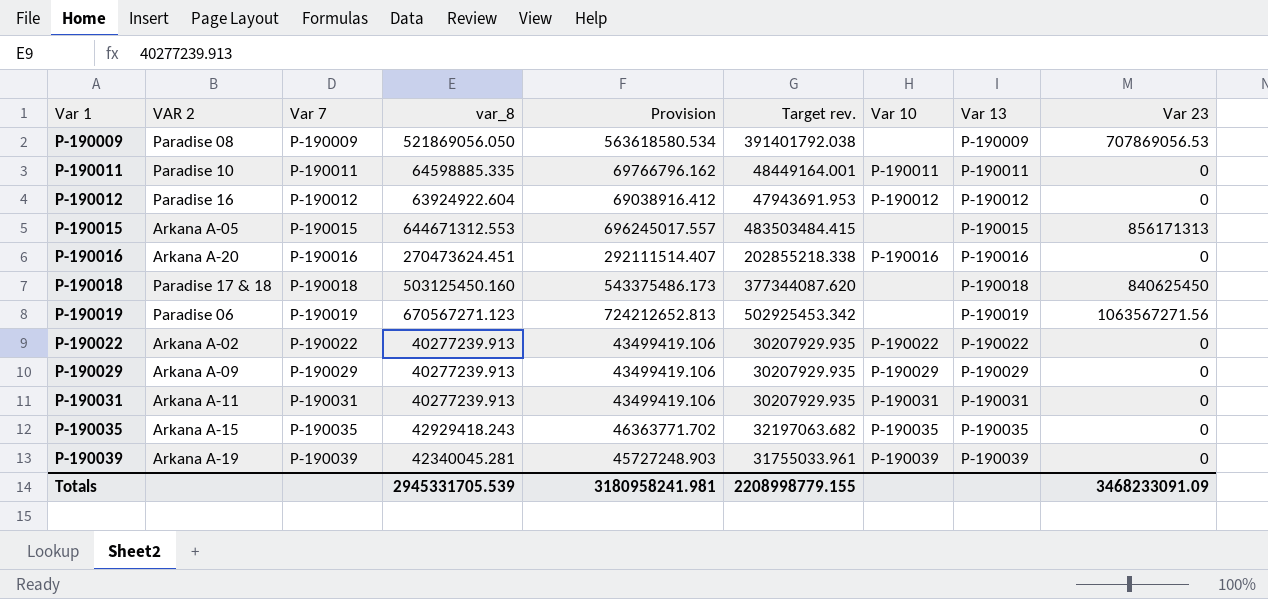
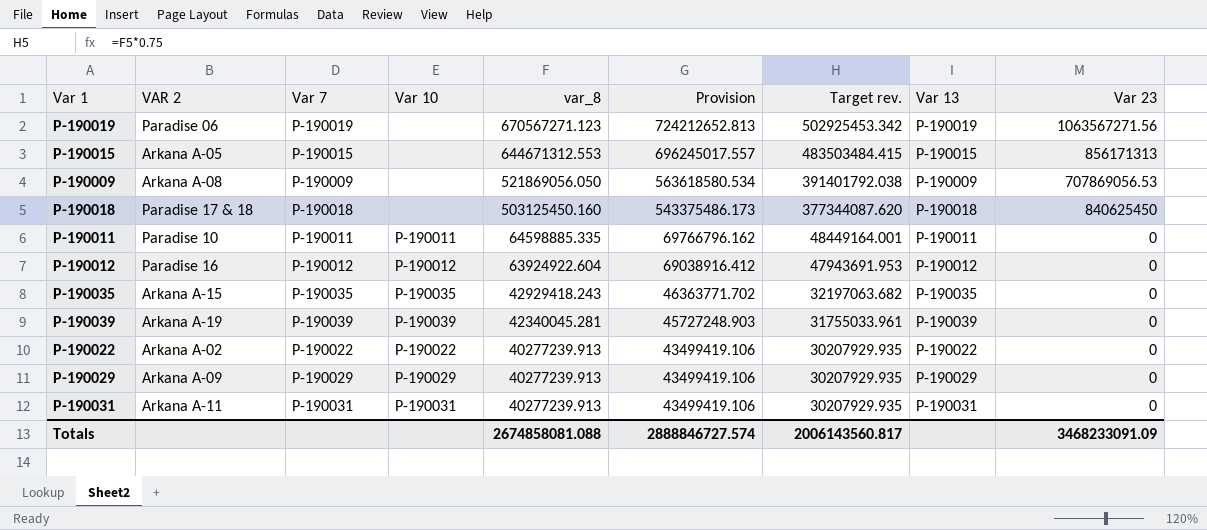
row order: Var 1 ascending -> var_8 descending
column Var 10 | position: 7 -> 4
row P-190016: Arkana A-20 | P-190016 | 270473624.451 | 292111514.407 | 202855218.338 | P-190016 | P-190016 | 0 -> none
P-190009 | VAR 2: Paradise 08 -> Arkana A-08
Totals | var_8: 2945331705.539 -> 2674858081.088
Totals | Provision: 3180958241.981 -> 2888846727.574
Totals | Target rev.: 2208998779.155 -> 2006143560.817

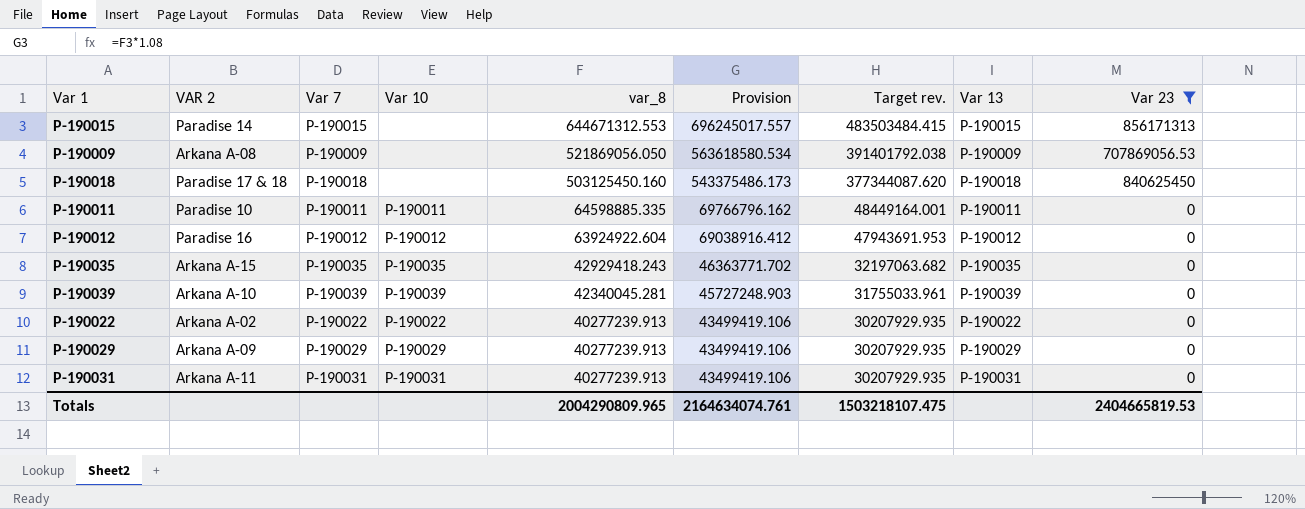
filter: none -> Var 23 != 1063567271.56
P-190015 | VAR 2: Arkana A-05 -> Paradise 14
P-190039 | VAR 2: Arkana A-19 -> Arkana A-10
Totals | var_8: 2674858081.088 -> 2004290809.965
Totals | Provision: 2888846727.574 -> 2164634074.761
Totals | Target rev.: 2006143560.817 -> 1503218107.475
Totals | Var 23: 3468233091.09 -> 2404665819.53

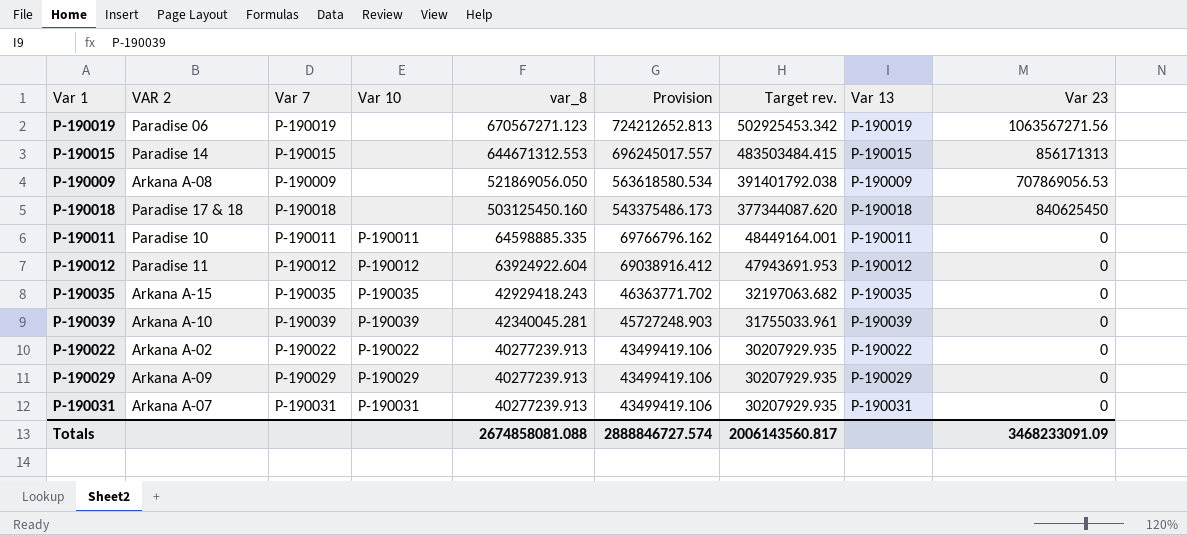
filter: Var 23 != 1063567271.56 -> none
P-190012 | VAR 2: Paradise 16 -> Paradise 11
P-190031 | VAR 2: Arkana A-11 -> Arkana A-07
Totals | var_8: 2004290809.965 -> 2674858081.088
Totals | Provision: 2164634074.761 -> 2888846727.574
Totals | Target rev.: 1503218107.475 -> 2006143560.817
Totals | Var 23: 2404665819.53 -> 3468233091.09

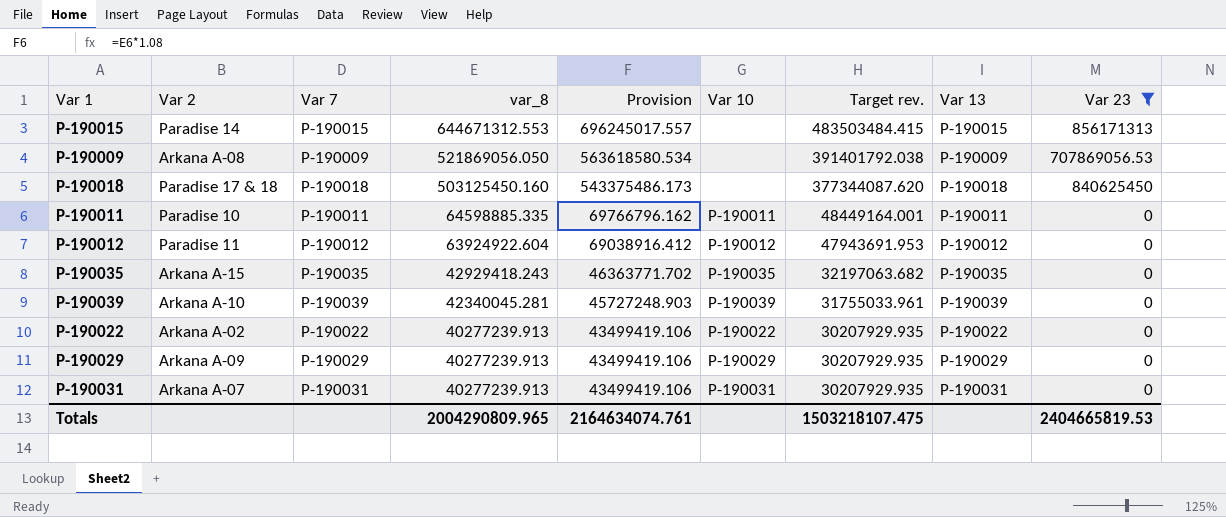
filter: none -> Var 23 != 1063567271.56
column name: VAR 2 -> Var 2
column Var 10 | position: 4 -> 6
Totals | var_8: 2674858081.088 -> 2004290809.965
Totals | Provision: 2888846727.574 -> 2164634074.761
Totals | Target rev.: 2006143560.817 -> 1503218107.475
Totals | Var 23: 3468233091.09 -> 2404665819.53

